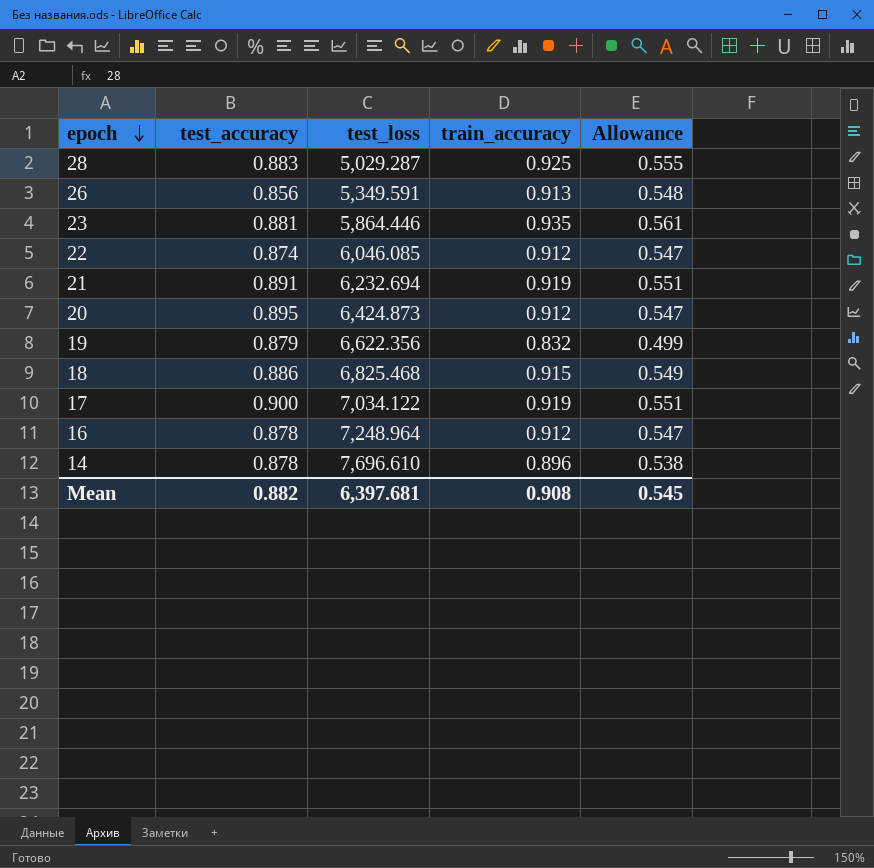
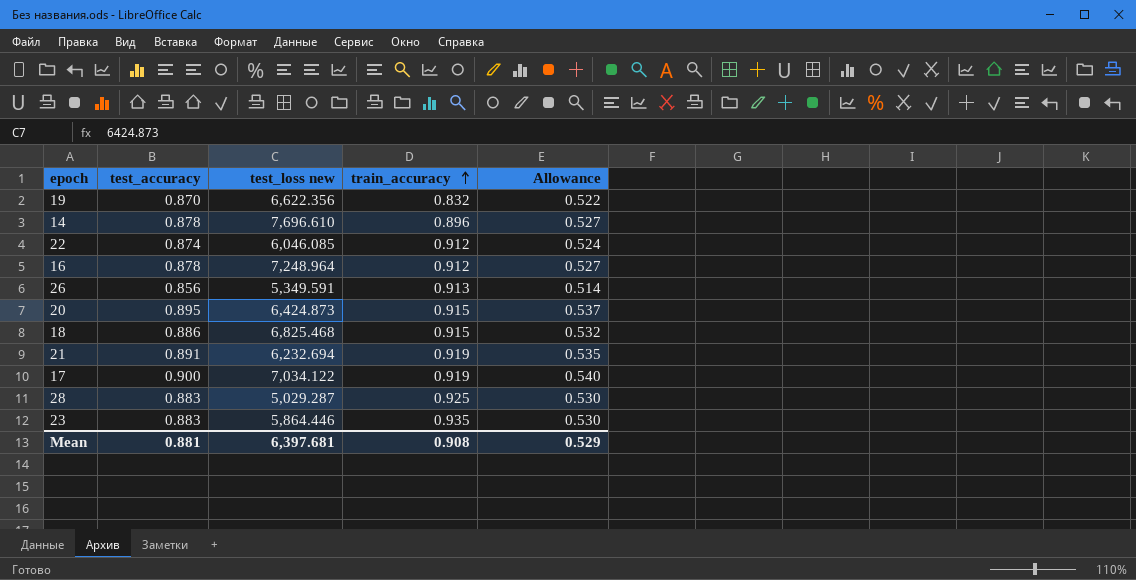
row order: epoch descending -> train_accuracy ascending
column name: test_loss -> test_loss new
column Allowance | formula: [train_accuracy] * 0.6 -> [test_accuracy] * 0.6
19 | test_accuracy: 0.879 -> 0.870
20 | train_accuracy: 0.912 -> 0.915
23 | test_accuracy: 0.881 -> 0.883
Mean | test_accuracy: 0.882 -> 0.881
Mean | Allowance: 0.545 -> 0.529

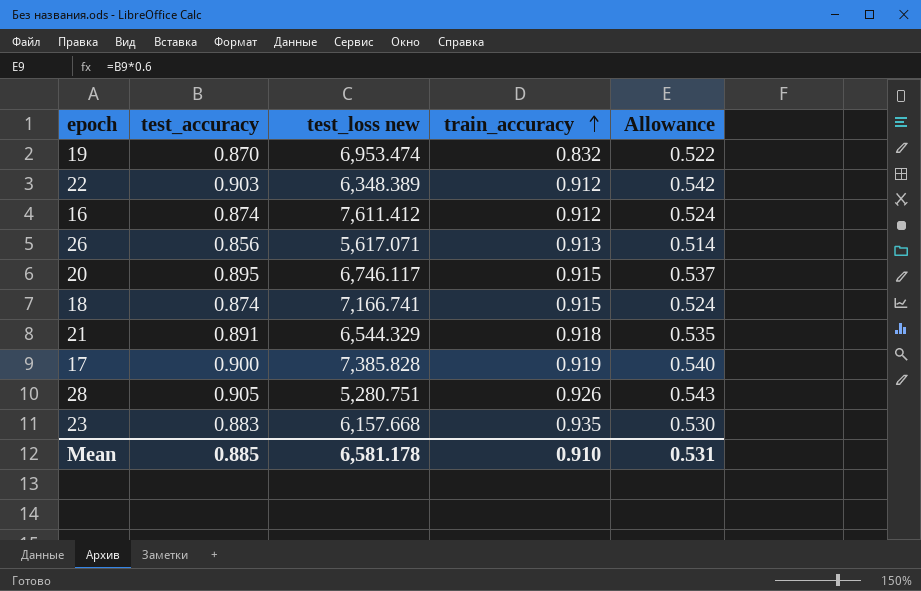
row 14: 0.878 | 7,696.610 | 0.896 | 0.527 -> none
19 | test_loss new: 6,622.356 -> 6,953.474
22 | test_accuracy: 0.874 -> 0.903
22 | test_loss new: 6,046.085 -> 6,348.389
22 | Allowance: 0.524 -> 0.542
16 | test_accuracy: 0.878 -> 0.874
16 | test_loss new: 7,248.964 -> 7,611.412
16 | Allowance: 0.527 -> 0.524
26 | test_loss new: 5,349.591 -> 5,617.071
20 | test_loss new: 6,424.873 -> 6,746.117
18 | test_accuracy: 0.886 -> 0.874
18 | test_loss new: 6,825.468 -> 7,166.741
18 | Allowance: 0.532 -> 0.524
21 | test_loss new: 6,232.694 -> 6,544.329
21 | train_accuracy: 0.919 -> 0.918
17 | test_loss new: 7,034.122 -> 7,385.828
28 | test_accuracy: 0.883 -> 0.905
28 | test_loss new: 5,029.287 -> 5,280.751
28 | train_accuracy: 0.925 -> 0.926
28 | Allowance: 0.530 -> 0.543
23 | test_loss new: 5,864.446 -> 6,157.668
Mean | test_accuracy: 0.881 -> 0.885
Mean | test_loss new: 6,397.681 -> 6,581.178
Mean | train_accuracy: 0.908 -> 0.910
Mean | Allowance: 0.529 -> 0.531

